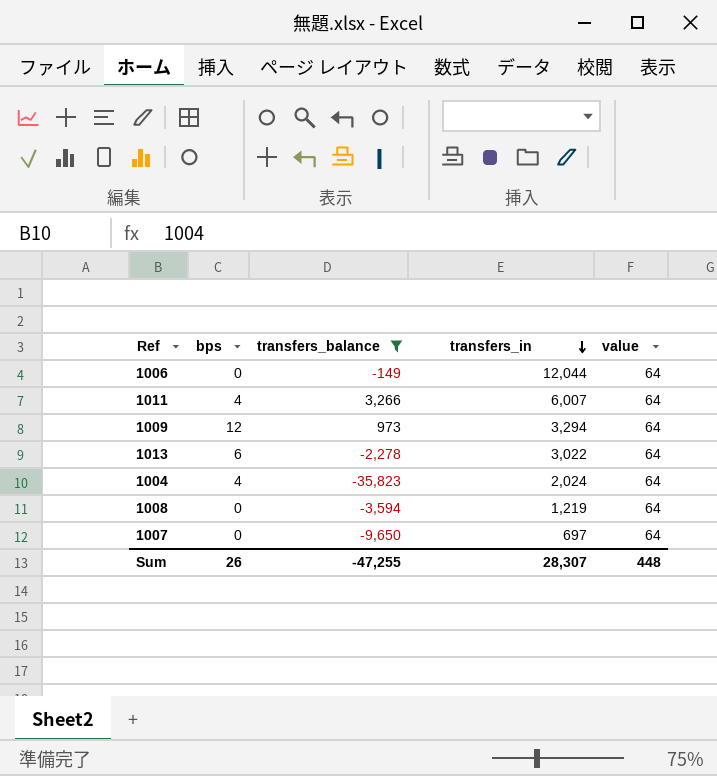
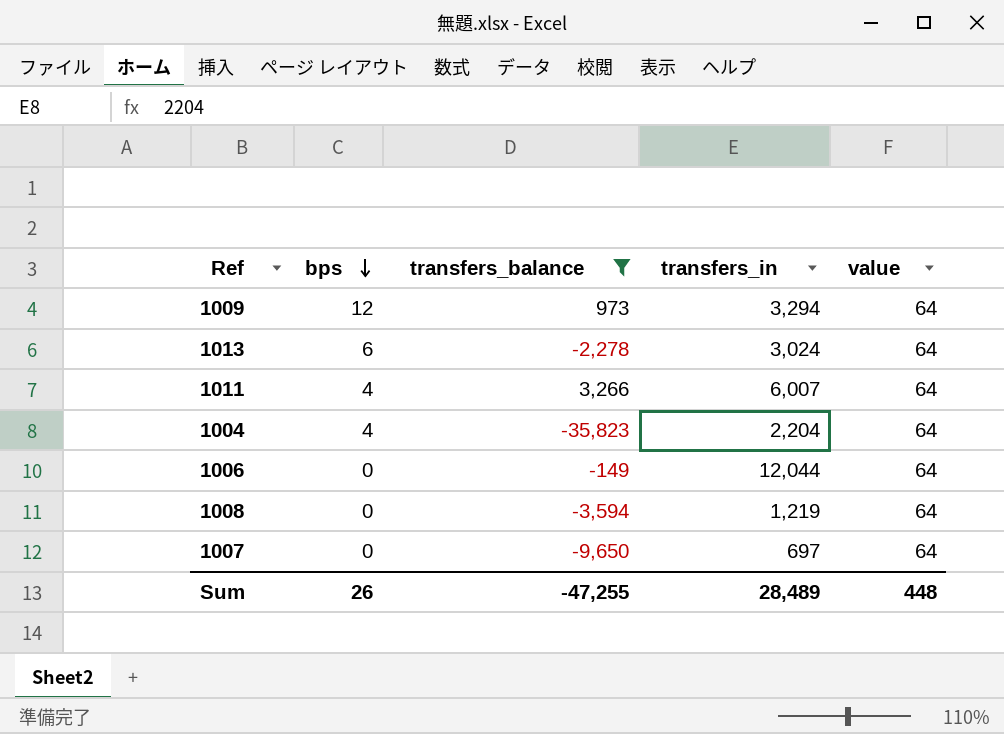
row order: transfers_in descending -> bps descending
1013 | transfers_in: 3,022 -> 3,024
1004 | transfers_in: 2,024 -> 2,204
Sum | transfers_in: 28,307 -> 28,489

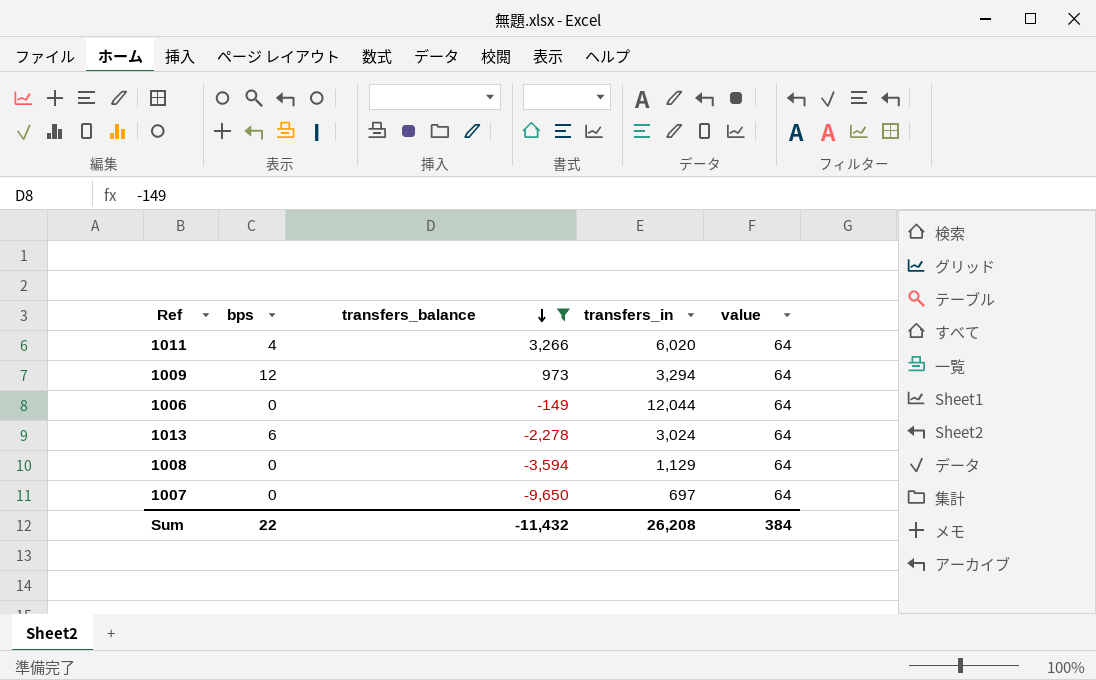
row order: bps descending -> transfers_balance descending
row 1004: 4 | -35,823 | 2,204 | 64 -> none
1011 | transfers_in: 6,007 -> 6,020
1008 | transfers_in: 1,219 -> 1,129
Sum | bps: 26 -> 22
Sum | transfers_balance: -47,255 -> -11,432
Sum | transfers_in: 28,489 -> 26,208
Sum | value: 448 -> 384

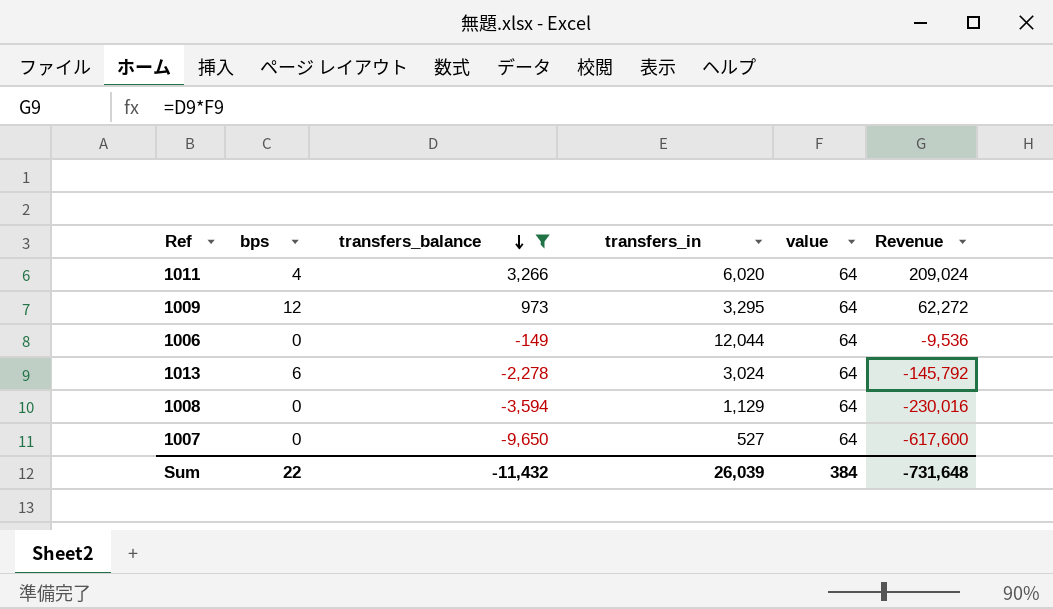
column Revenue | formula: none -> [transfers_balance] * [value]
1009 | transfers_in: 3,294 -> 3,295
1007 | transfers_in: 697 -> 527
Sum | transfers_in: 26,208 -> 26,039

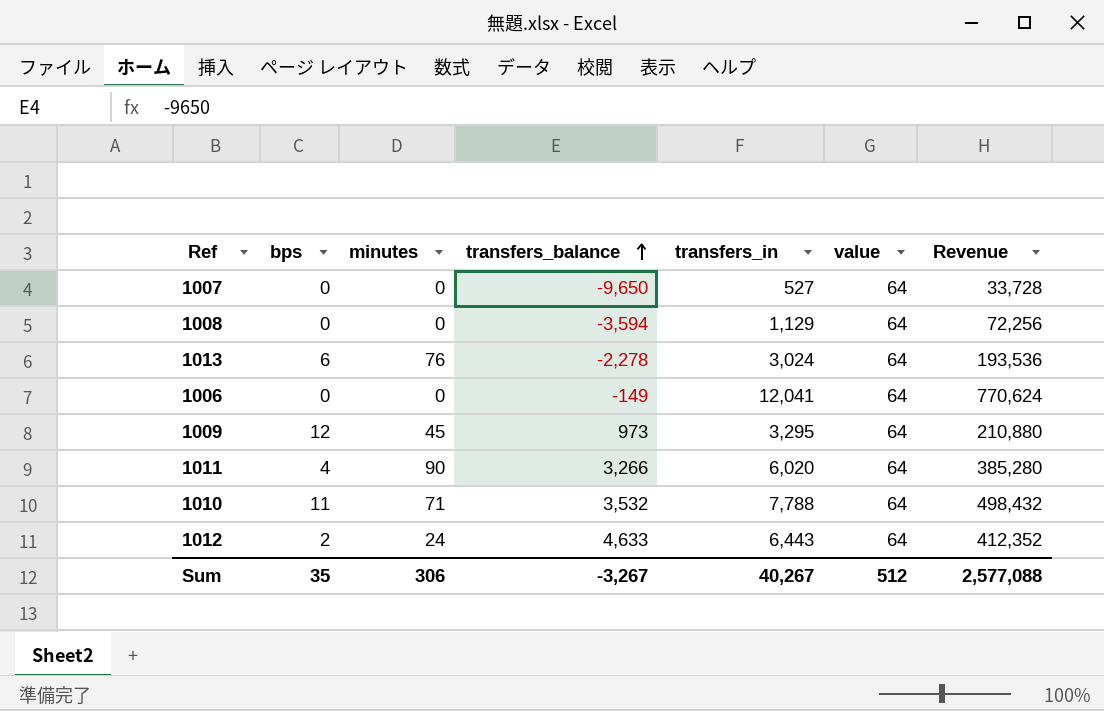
filter: transfers_balance <= 3,266 -> none
row order: transfers_balance descending -> transfers_balance ascending
column minutes | position: none -> 3
column Revenue | formula: [transfers_balance] * [value] -> [transfers_in] * [value]
1006 | transfers_in: 12,044 -> 12,041
Sum | bps: 22 -> 35
Sum | transfers_balance: -11,432 -> -3,267
Sum | transfers_in: 26,039 -> 40,267
Sum | value: 384 -> 512
Sum | Revenue: -731,648 -> 2,577,088

